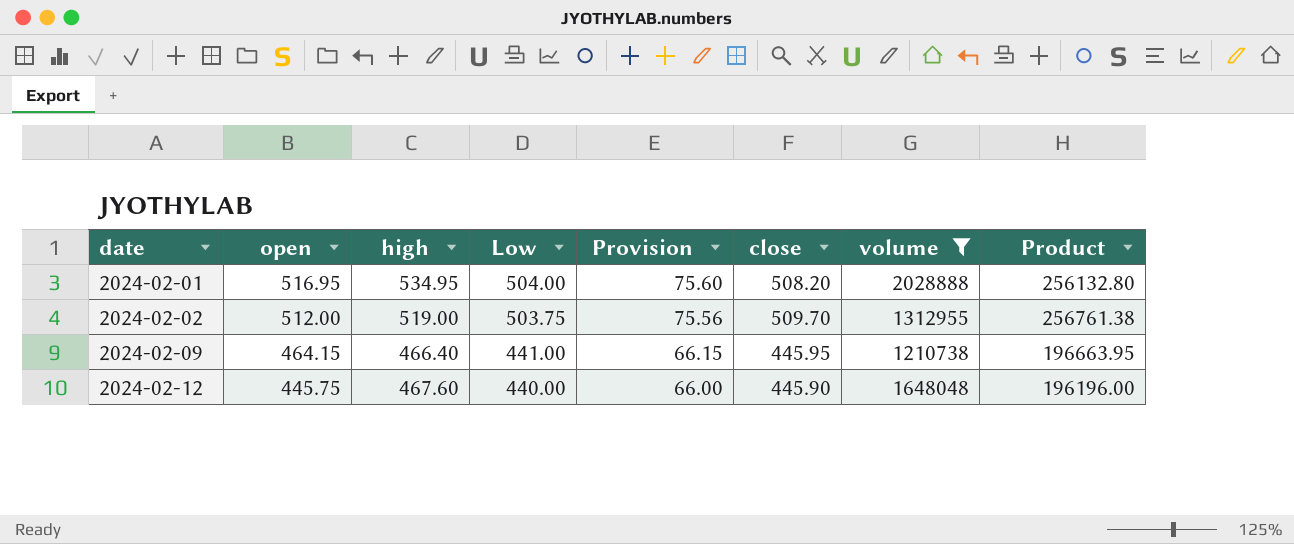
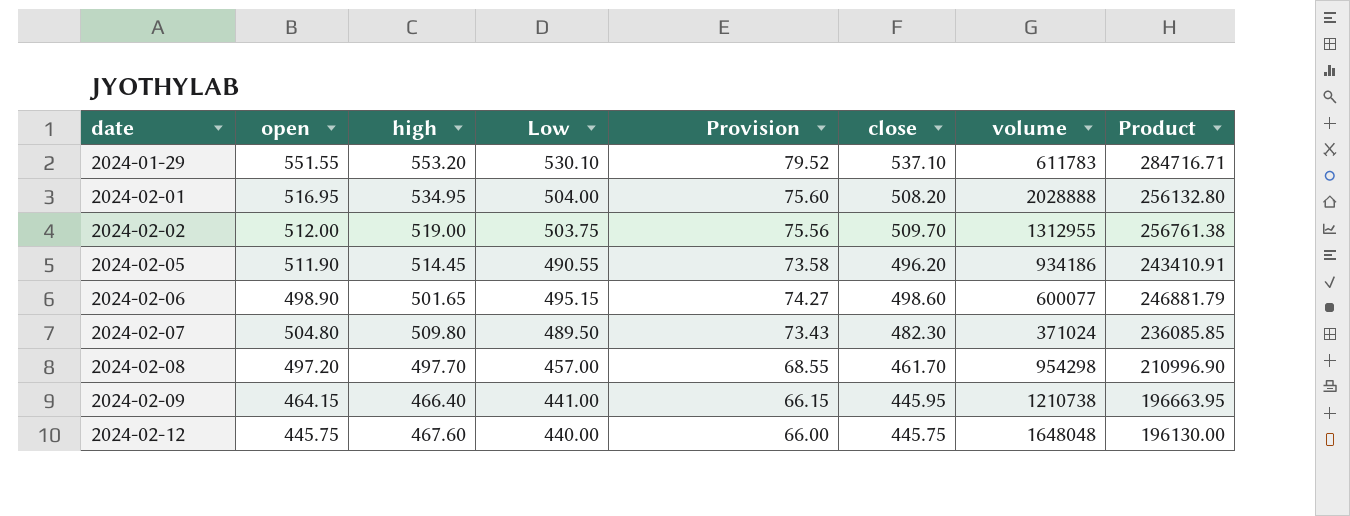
filter: volume >= 1210738 -> none
2024-02-12 | close: 445.90 -> 445.75
2024-02-12 | Product: 196196.00 -> 196130.00

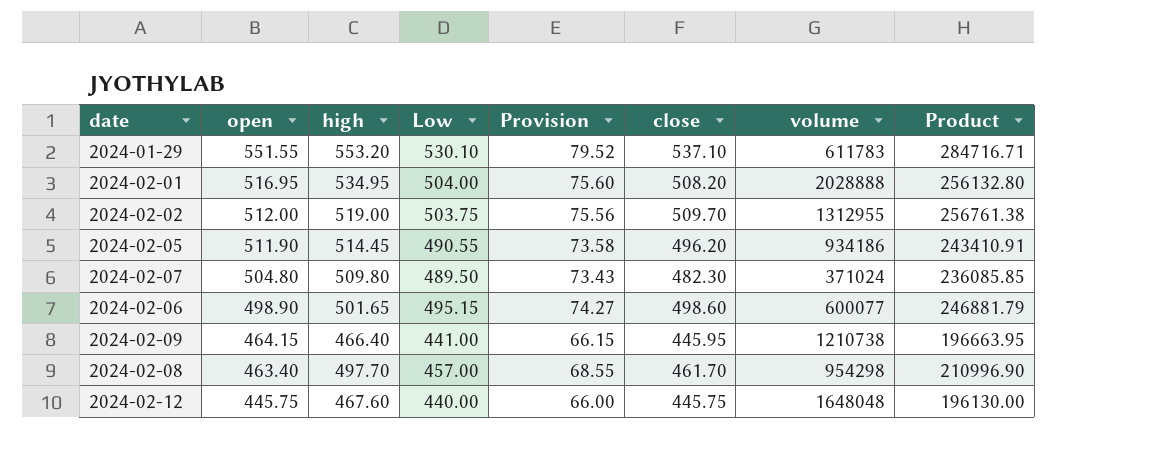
row order: date ascending -> open descending
2024-02-08 | open: 497.20 -> 463.40

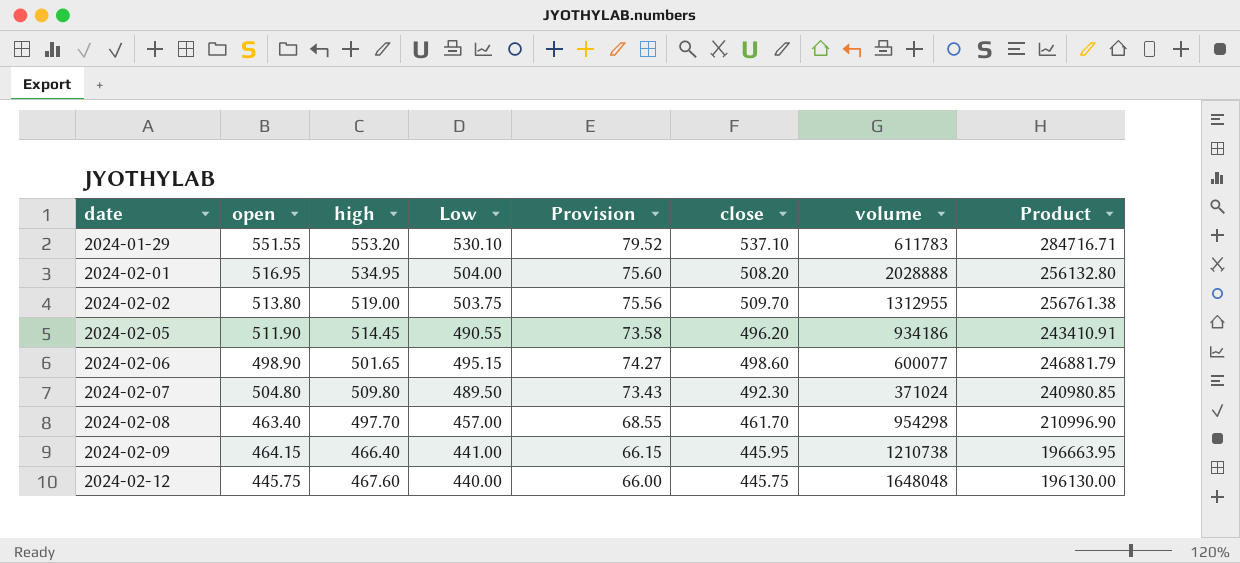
row order: open descending -> date ascending
2024-02-02 | open: 512.00 -> 513.80
2024-02-07 | close: 482.30 -> 492.30
2024-02-07 | Product: 236085.85 -> 240980.85

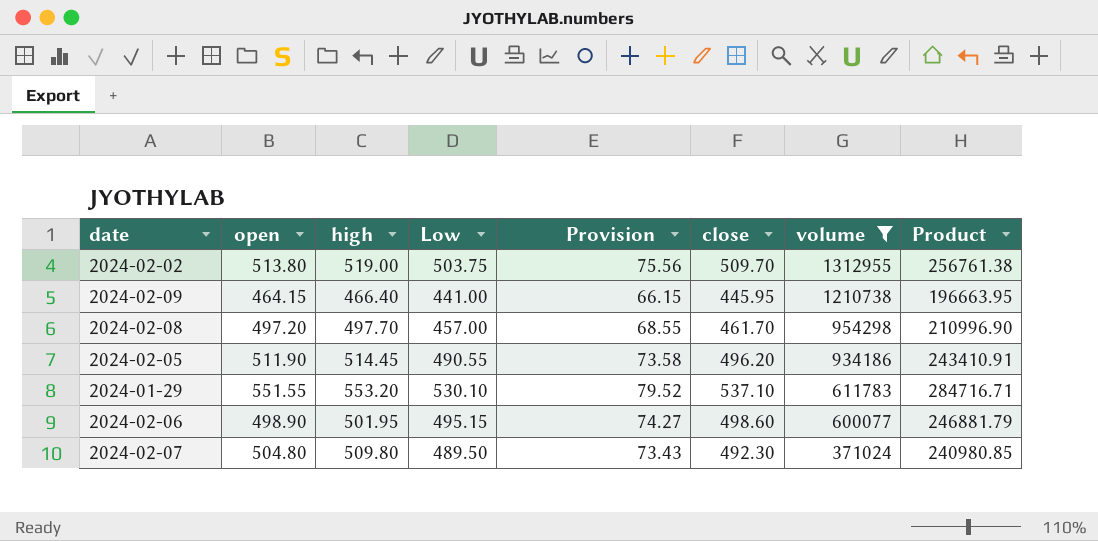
filter: none -> volume <= 1312955
row order: date ascending -> volume descending
2024-02-08 | open: 463.40 -> 497.20
2024-02-06 | high: 501.65 -> 501.95

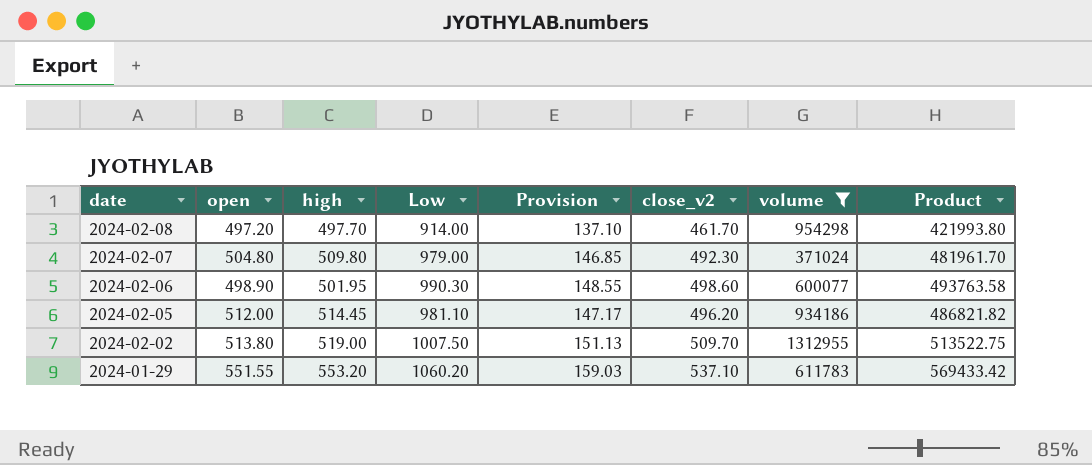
row order: volume descending -> date descending
column name: close -> close_v2
row 2024-02-09: 464.15 | 466.40 | 441.00 | 66.15 | 445.95 | 1210738 | 196663.95 -> none
2024-02-08 | Low: 457.00 -> 914.00
2024-02-08 | Provision: 68.55 -> 137.10
2024-02-08 | Product: 210996.90 -> 421993.80
2024-02-07 | Low: 489.50 -> 979.00
2024-02-07 | Provision: 73.43 -> 146.85
2024-02-07 | Product: 240980.85 -> 481961.70
2024-02-06 | Low: 495.15 -> 990.30
2024-02-06 | Provision: 74.27 -> 148.55
2024-02-06 | Product: 246881.79 -> 493763.58
2024-02-05 | open: 511.90 -> 512.00
2024-02-05 | Low: 490.55 -> 981.10
2024-02-05 | Provision: 73.58 -> 147.17
2024-02-05 | Product: 243410.91 -> 486821.82
2024-02-02 | Low: 503.75 -> 1007.50
2024-02-02 | Provision: 75.56 -> 151.13
2024-02-02 | Product: 256761.38 -> 513522.75
2024-01-29 | Low: 530.10 -> 1060.20
2024-01-29 | Provision: 79.52 -> 159.03
2024-01-29 | Product: 284716.71 -> 569433.42

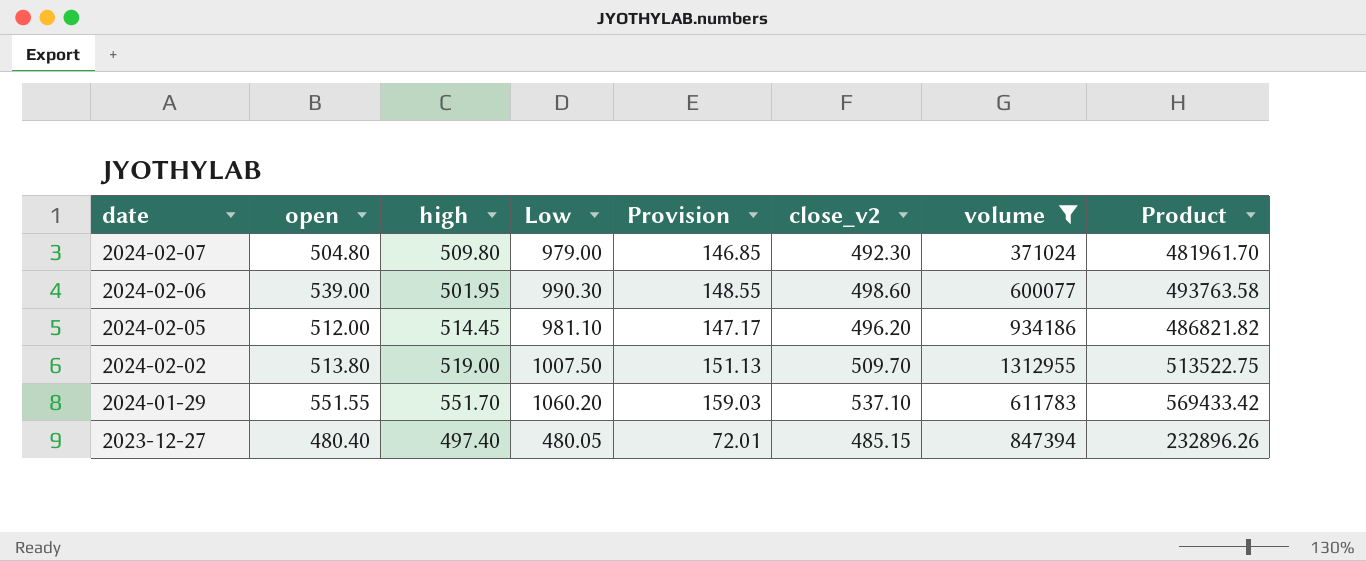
row 2024-02-08: 497.20 | 497.70 | 914.00 | 137.10 | 461.70 | 954298 | 421993.80 -> none
2024-02-06 | open: 498.90 -> 539.00
2024-01-29 | high: 553.20 -> 551.70
row 2023-12-27: none -> 480.40 | 497.40 | 480.05 | 72.01 | 485.15 | 847394 | 232896.26

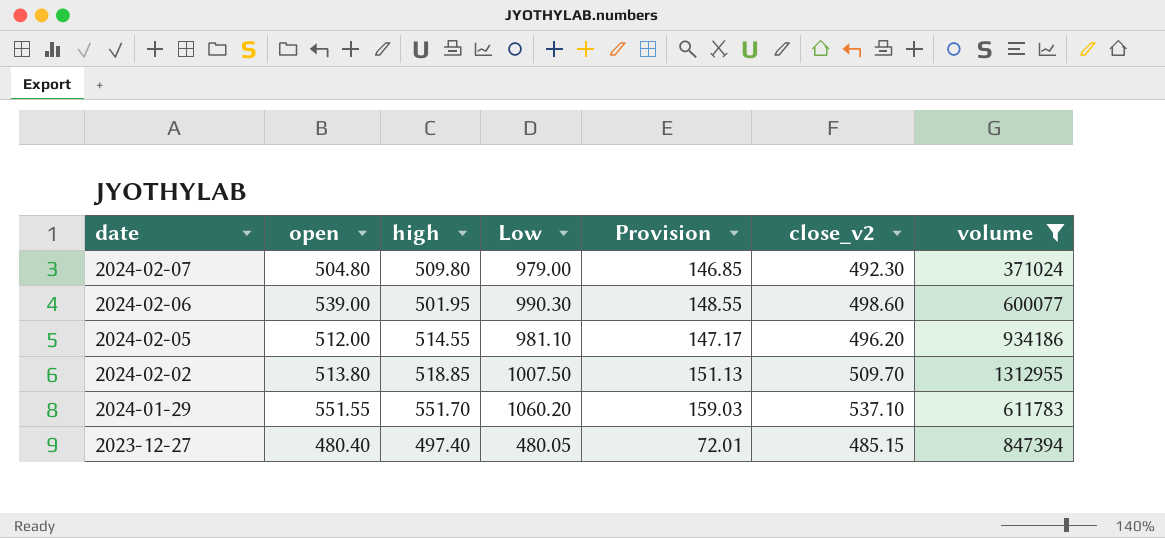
column Product | formula: [Low] * [close_v2] -> none
2024-02-05 | high: 514.45 -> 514.55
2024-02-02 | high: 519.00 -> 518.85

